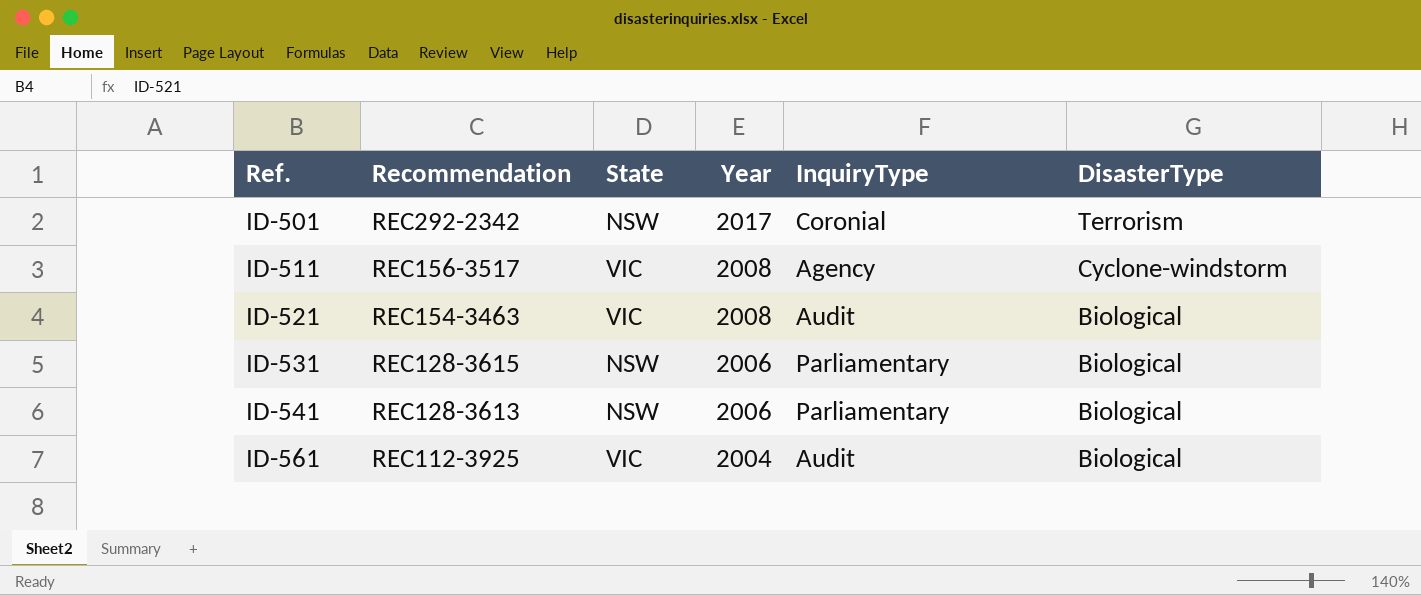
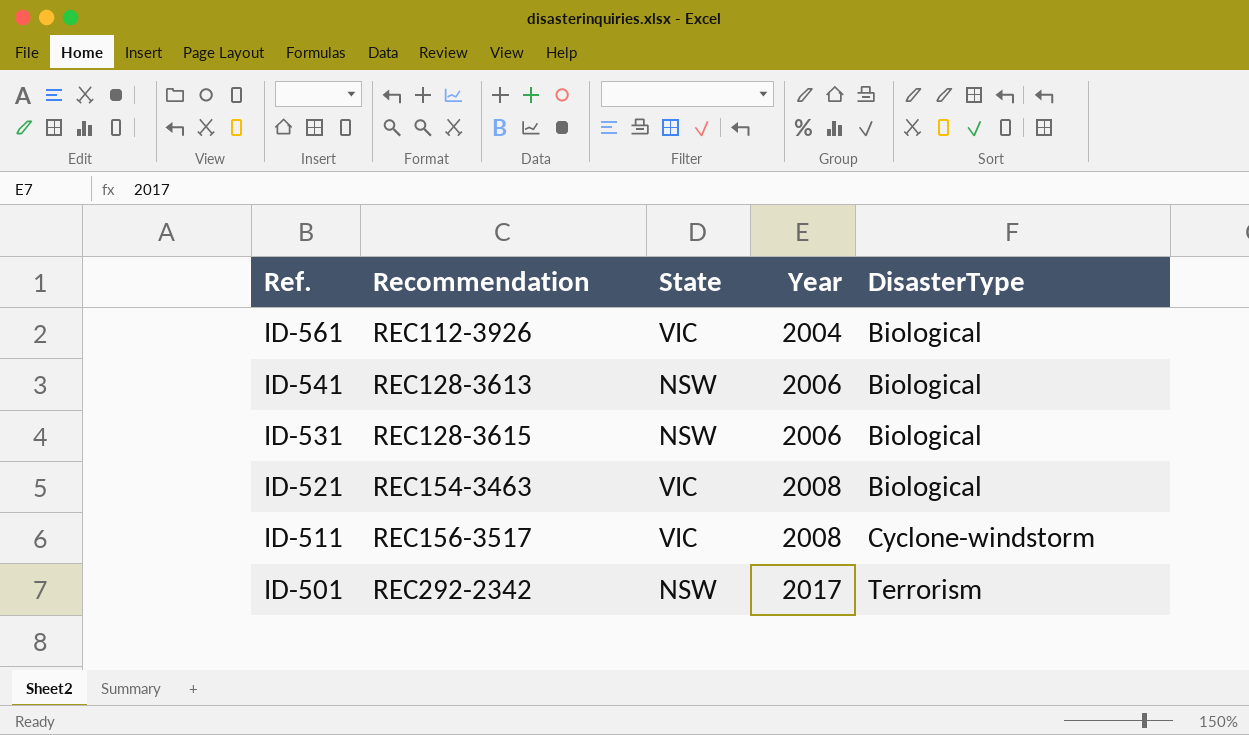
row order: Ref. ascending -> Ref. descending
column InquiryType | position: 5 -> none
ID-561 | Recommendation: REC112-3925 -> REC112-3926

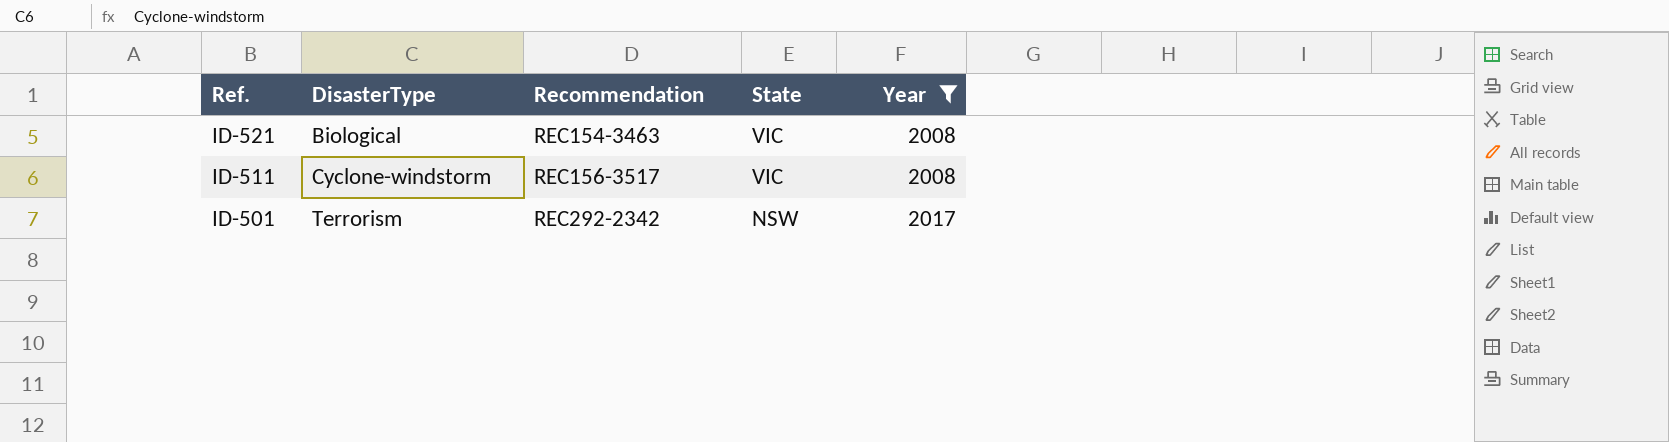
filter: none -> Year >= 2008
column DisasterType | position: 5 -> 2

